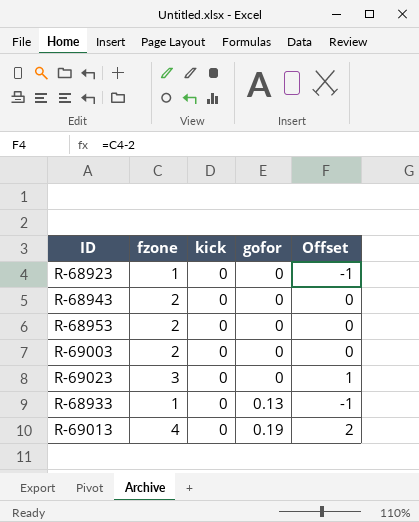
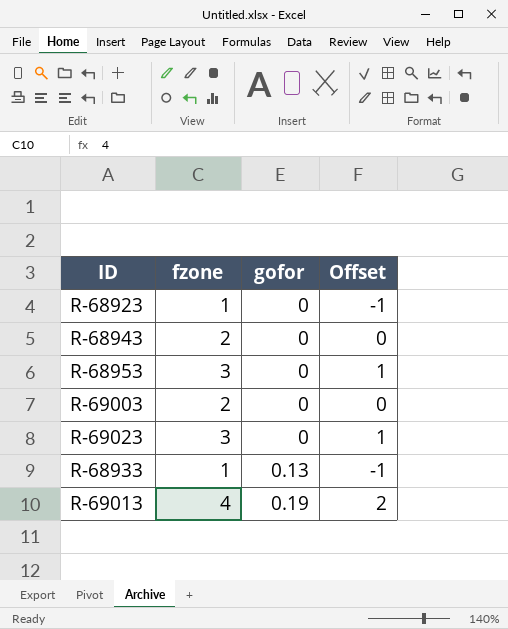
column kick | position: 3 -> none
R-68953 | fzone: 2 -> 3
R-68953 | Offset: 0 -> 1

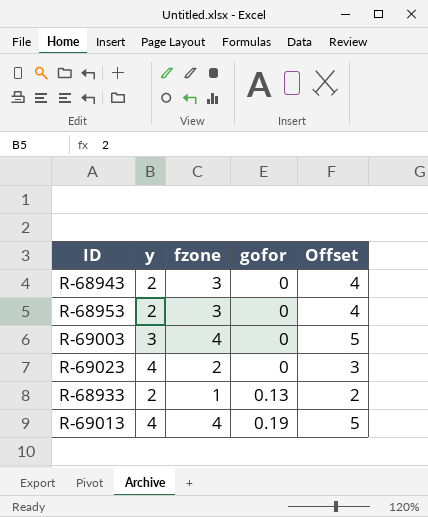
column y | position: none -> 2
column Offset | formula: [fzone] - 2 -> [fzone] + 1
row R-68923: 1 | 0 | -1 -> none
R-68943 | fzone: 2 -> 3
R-69003 | fzone: 2 -> 4
R-69023 | fzone: 3 -> 2

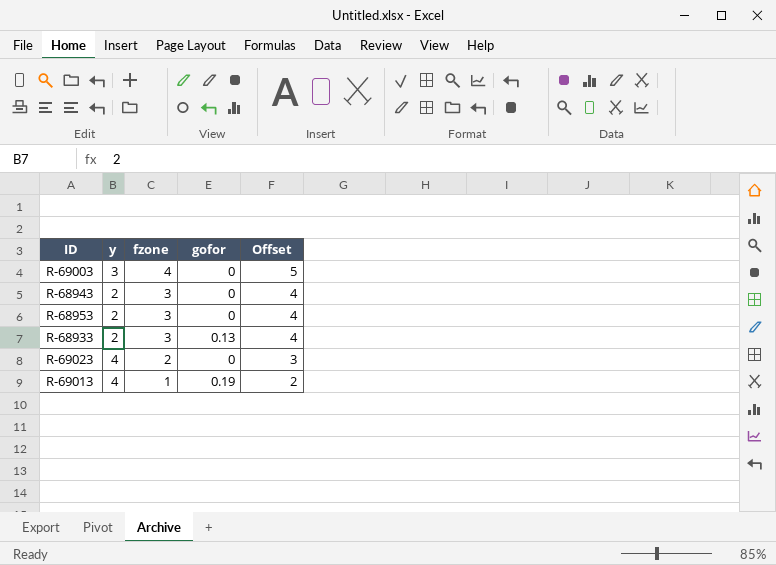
row order: gofor ascending -> fzone descending
R-68933 | fzone: 1 -> 3
R-68933 | Offset: 2 -> 4
R-69013 | fzone: 4 -> 1
R-69013 | Offset: 5 -> 2

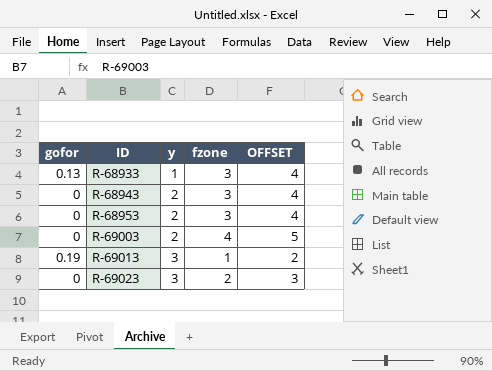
row order: fzone descending -> ID ascending
column gofor | position: 4 -> 1
column name: Offset -> OFFSET
R-68933 | y: 2 -> 1
R-69003 | y: 3 -> 2
R-69013 | y: 4 -> 3
R-69023 | y: 4 -> 3

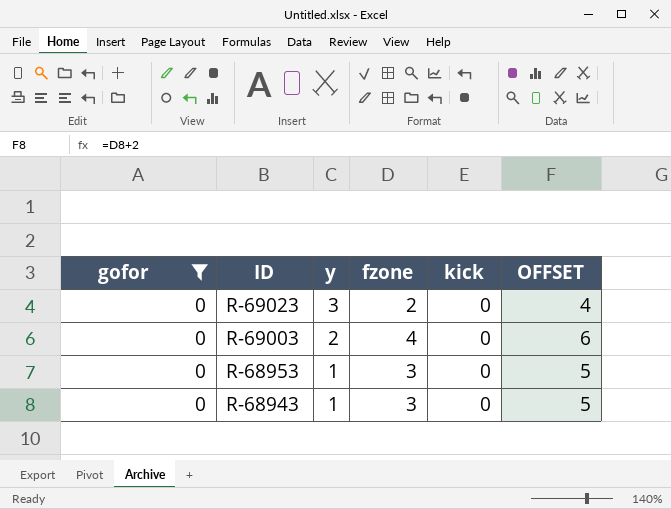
filter: none -> gofor = 0
row order: ID ascending -> ID descending
column kick | position: none -> 5
column OFFSET | formula: [fzone] + 1 -> [fzone] + 2
R-68953 | y: 2 -> 1
R-68943 | y: 2 -> 1

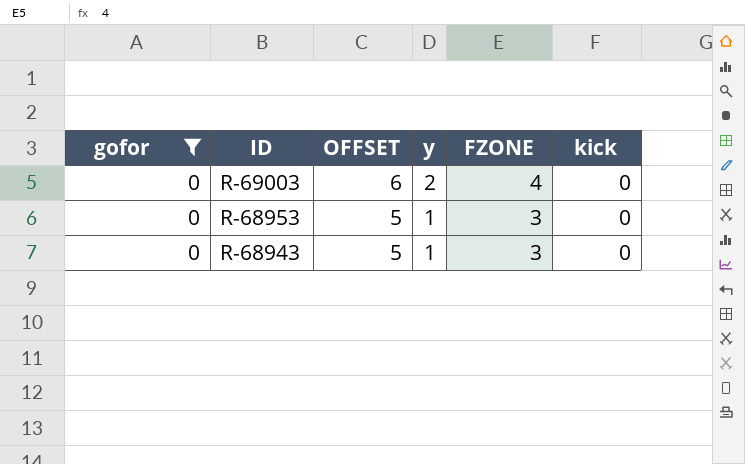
column OFFSET | position: 6 -> 3
column name: fzone -> FZONE
row R-69023: 0 | 3 | 2 | 0 | 4 -> none

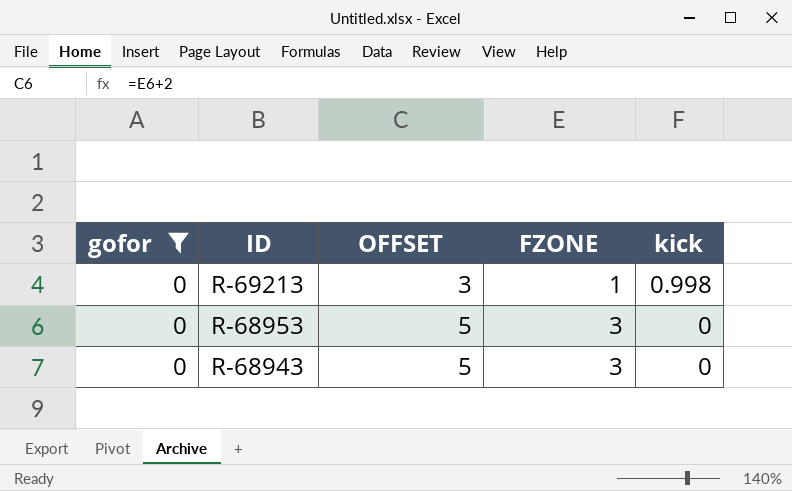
column y | position: 4 -> none
row R-69003: 0 | 6 | 2 | 4 | 0 -> none
row R-69213: none -> 0 | 3 | 1 | 0.998

